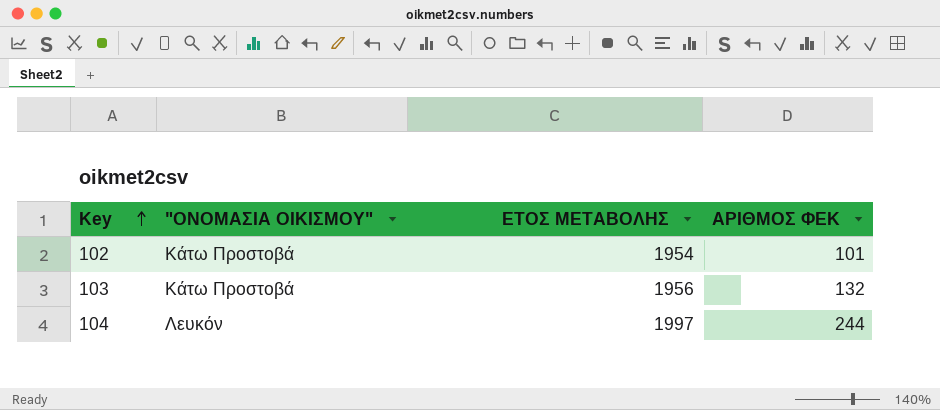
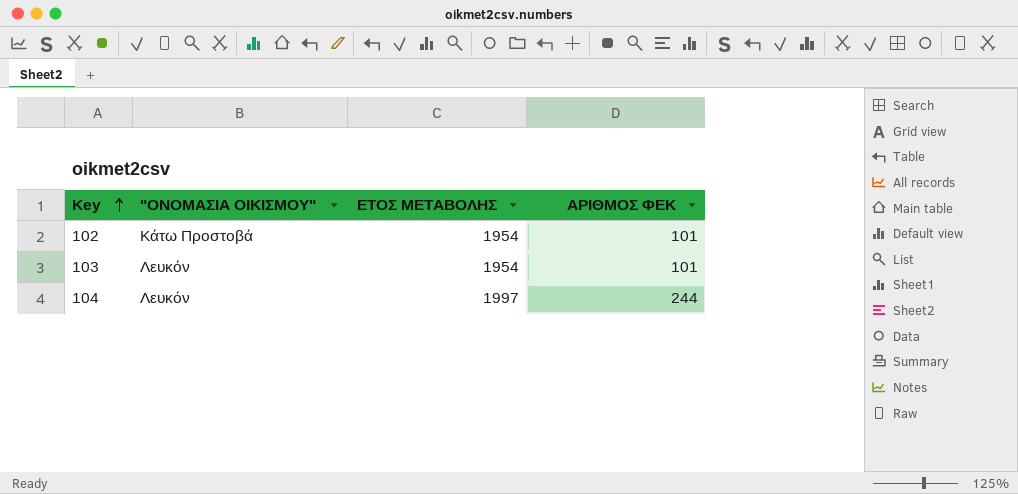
103 | "ΟΝΟΜΑΣΙΑ ΟΙΚΙΣΜΟΥ": Κάτω Προστοβά -> Λευκόν
103 | ΕΤΟΣ ΜΕΤΑΒΟΛΗΣ: 1956 -> 1954
103 | ΑΡΙΘΜΟΣ ΦΕΚ: 132 -> 101

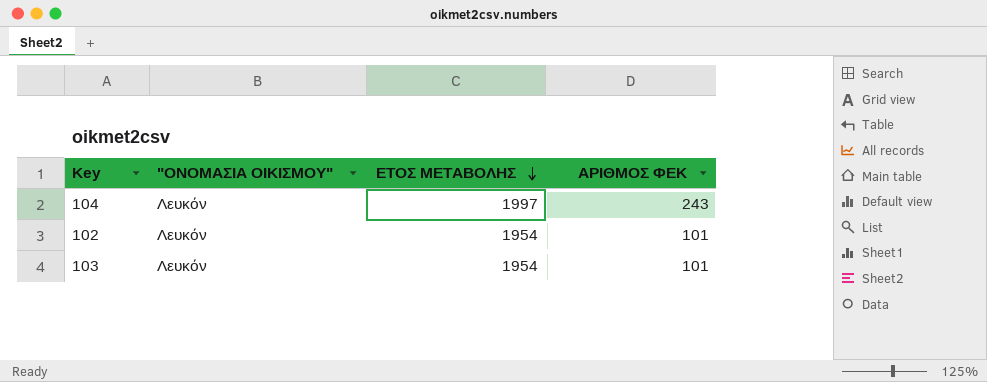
row order: Key ascending -> ΕΤΟΣ ΜΕΤΑΒΟΛΗΣ descending
104 | ΑΡΙΘΜΟΣ ΦΕΚ: 244 -> 243
102 | "ΟΝΟΜΑΣΙΑ ΟΙΚΙΣΜΟΥ": Κάτω Προστοβά -> Λευκόν

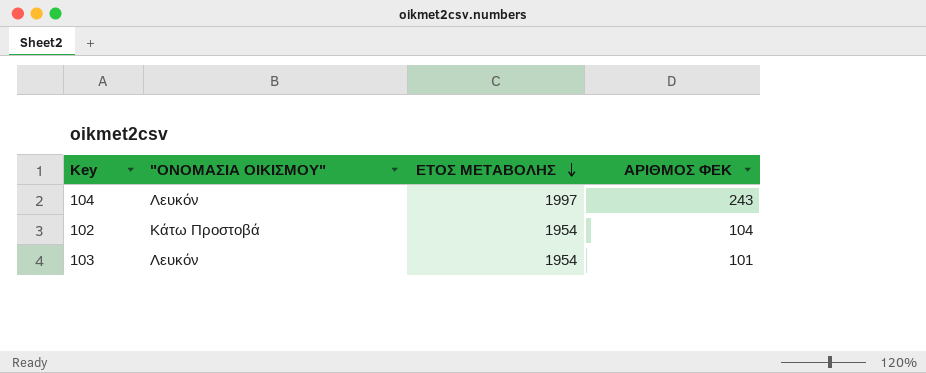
102 | "ΟΝΟΜΑΣΙΑ ΟΙΚΙΣΜΟΥ": Λευκόν -> Κάτω Προστοβά
102 | ΑΡΙΘΜΟΣ ΦΕΚ: 101 -> 104

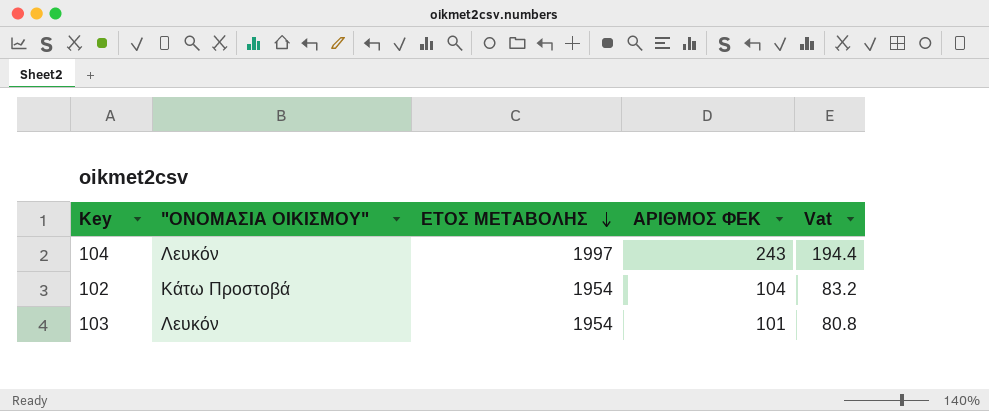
column Vat | formula: none -> [ΑΡΙΘΜΟΣ ΦΕΚ] * 0.8

